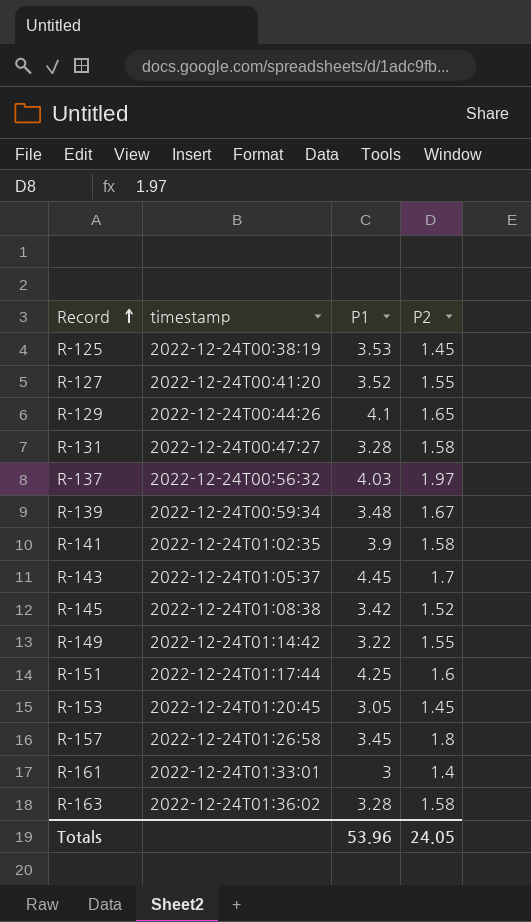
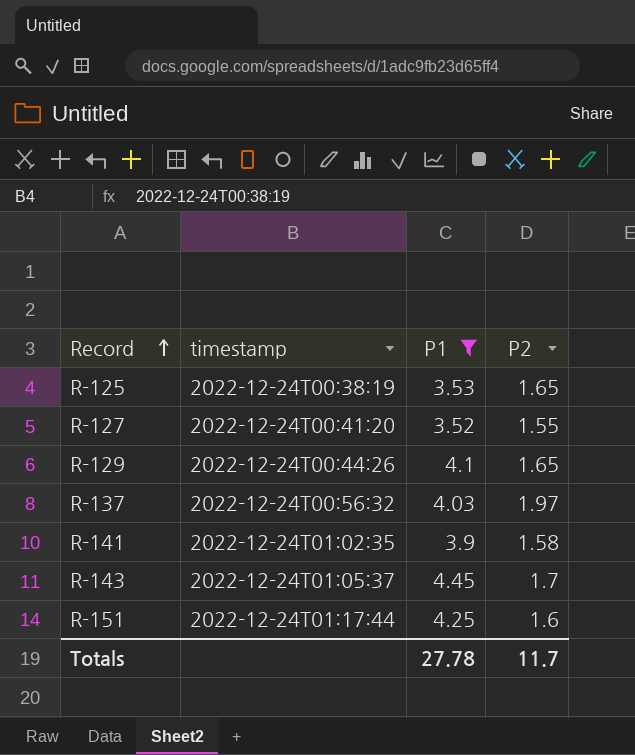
filter: none -> P1 >= 3.52
R-125 | P2: 1.45 -> 1.65
Totals | P1: 53.96 -> 27.78
Totals | P2: 24.05 -> 11.7

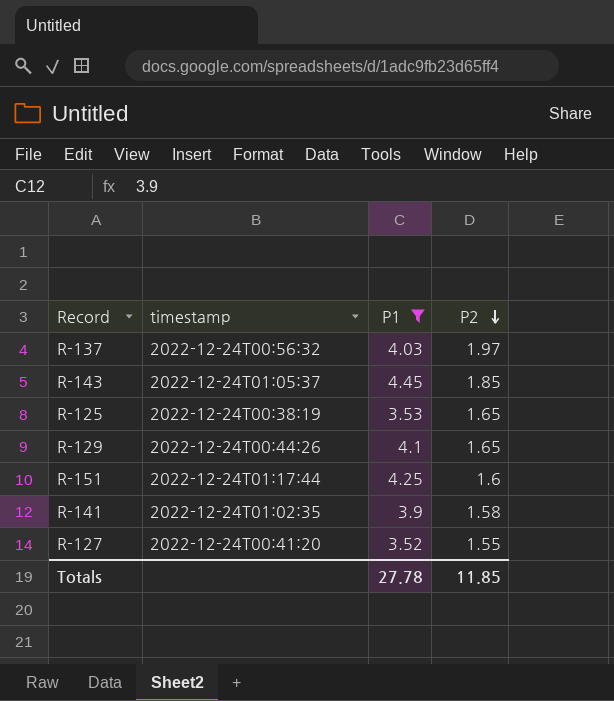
row order: Record ascending -> P2 descending
R-143 | P2: 1.7 -> 1.85
Totals | P2: 11.7 -> 11.85

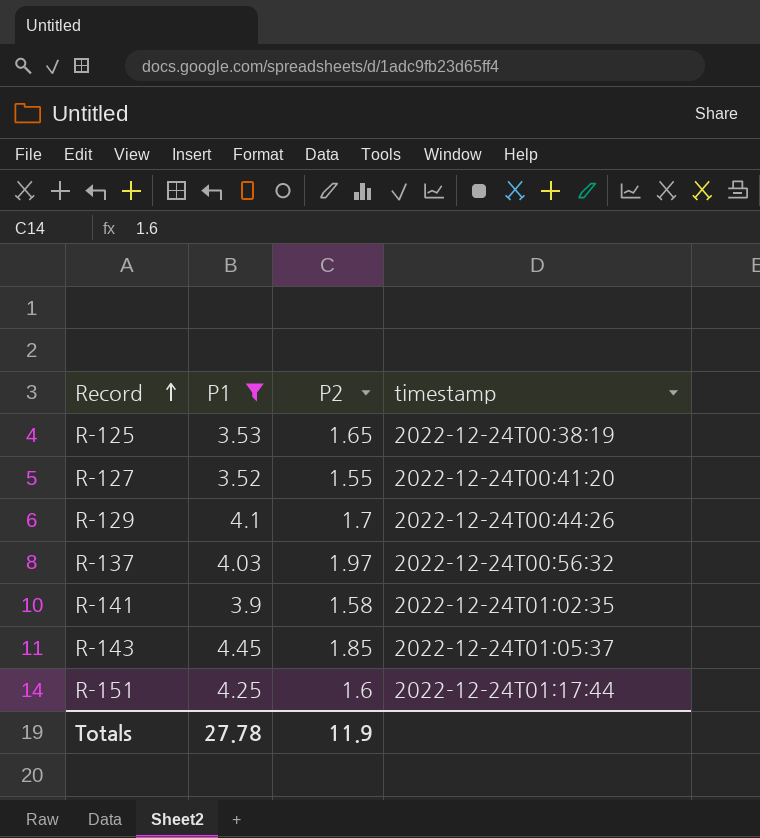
row order: P2 descending -> Record ascending
column timestamp | position: 2 -> 4
R-129 | P2: 1.65 -> 1.7
Totals | P2: 11.85 -> 11.9

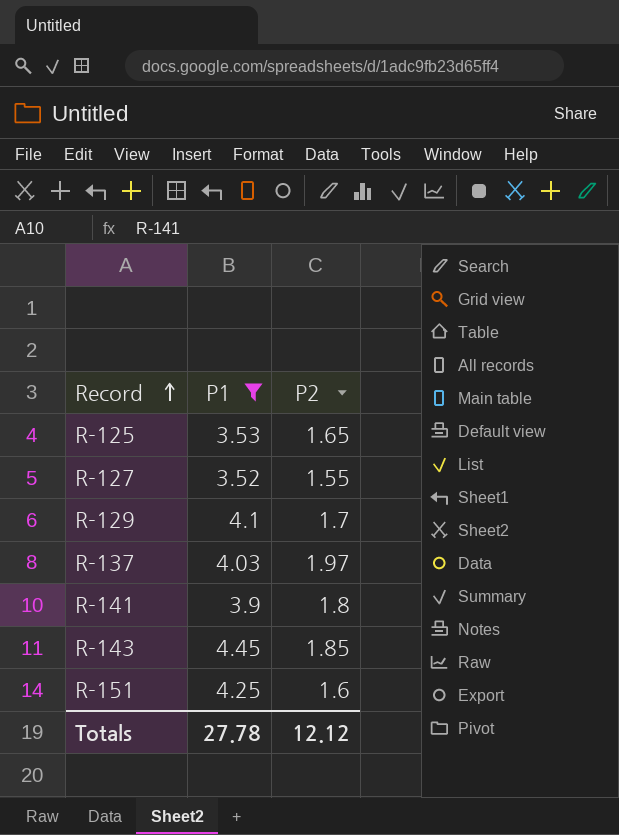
column timestamp | position: 4 -> none
R-141 | P2: 1.58 -> 1.8
Totals | P2: 11.9 -> 12.12

